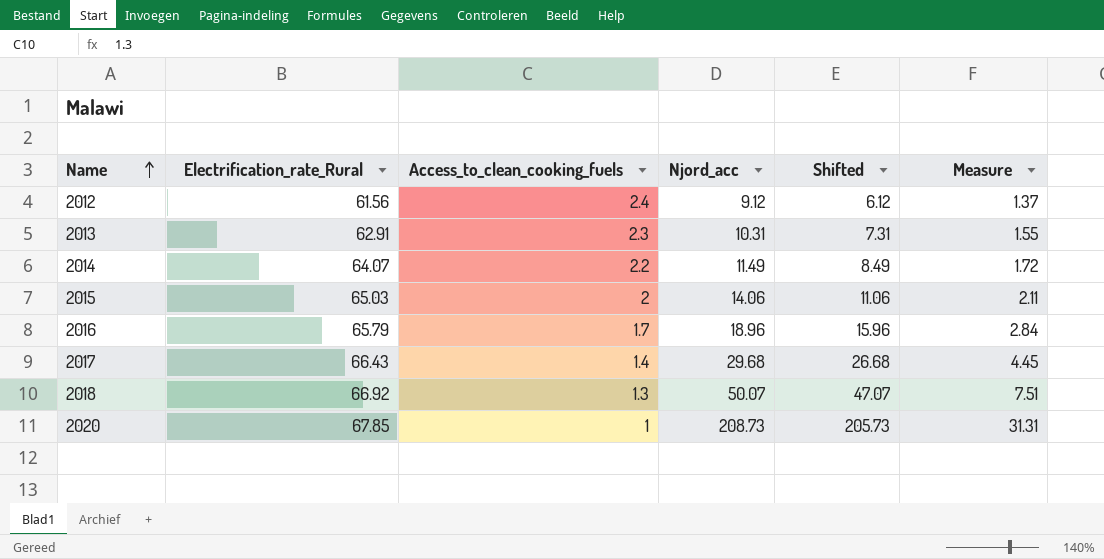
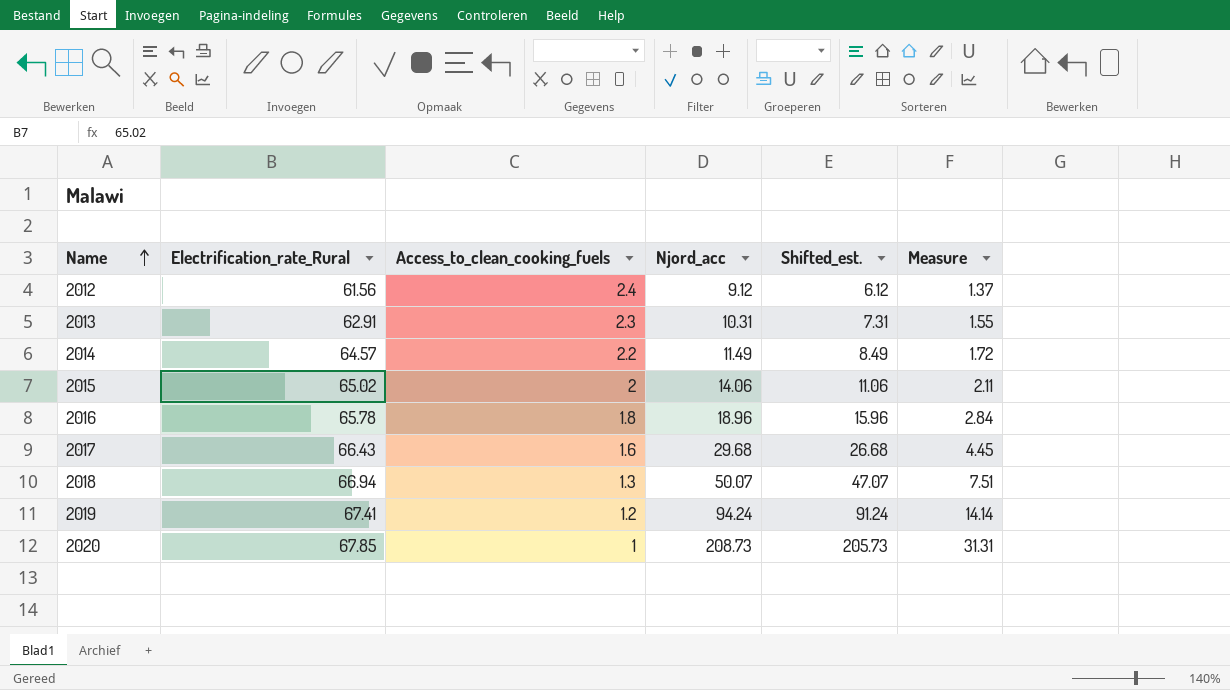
column name: Shifted -> Shifted_est.
2014 | Electrification_rate_Rural: 64.07 -> 64.57
2015 | Electrification_rate_Rural: 65.03 -> 65.02
2016 | Electrification_rate_Rural: 65.79 -> 65.78
2016 | Access_to_clean_cooking_fuels: 1.7 -> 1.8
2017 | Access_to_clean_cooking_fuels: 1.4 -> 1.6
2018 | Electrification_rate_Rural: 66.92 -> 66.94
row 2019: none -> 67.41 | 1.2 | 94.24 | 91.24 | 14.14

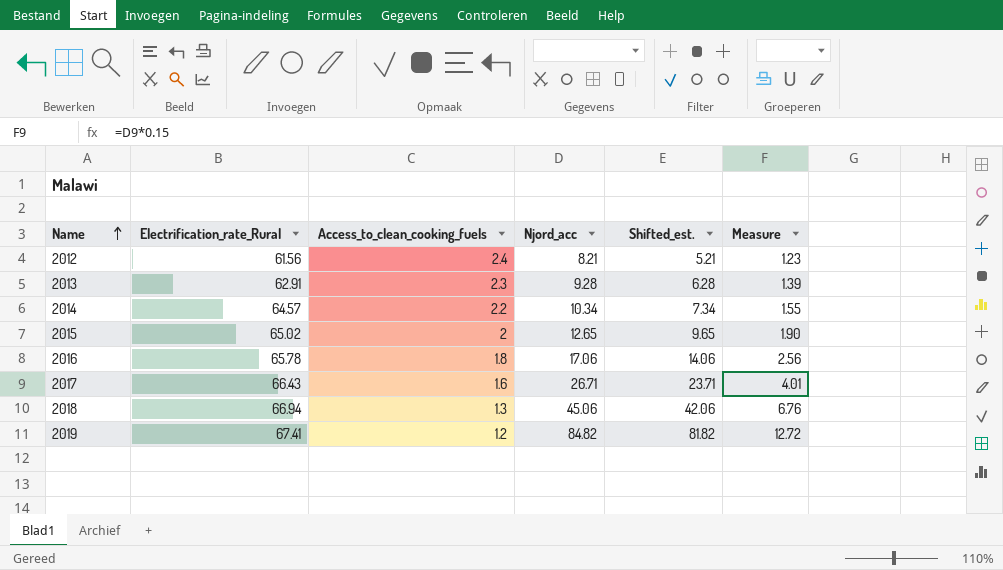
row 2020: 67.85 | 1 | 208.73 | 205.73 | 31.31 -> none
2012 | Njord_acc: 9.12 -> 8.21
2012 | Shifted_est.: 6.12 -> 5.21
2012 | Measure: 1.37 -> 1.23
2013 | Njord_acc: 10.31 -> 9.28
2013 | Shifted_est.: 7.31 -> 6.28
2013 | Measure: 1.55 -> 1.39
2014 | Njord_acc: 11.49 -> 10.34
2014 | Shifted_est.: 8.49 -> 7.34
2014 | Measure: 1.72 -> 1.55
2015 | Njord_acc: 14.06 -> 12.65
2015 | Shifted_est.: 11.06 -> 9.65
2015 | Measure: 2.11 -> 1.90
2016 | Njord_acc: 18.96 -> 17.06
2016 | Shifted_est.: 15.96 -> 14.06
2016 | Measure: 2.84 -> 2.56
2017 | Njord_acc: 29.68 -> 26.71
2017 | Shifted_est.: 26.68 -> 23.71
2017 | Measure: 4.45 -> 4.01
2018 | Njord_acc: 50.07 -> 45.06
2018 | Shifted_est.: 47.07 -> 42.06
2018 | Measure: 7.51 -> 6.76
2019 | Njord_acc: 94.24 -> 84.82
2019 | Shifted_est.: 91.24 -> 81.82
2019 | Measure: 14.14 -> 12.72

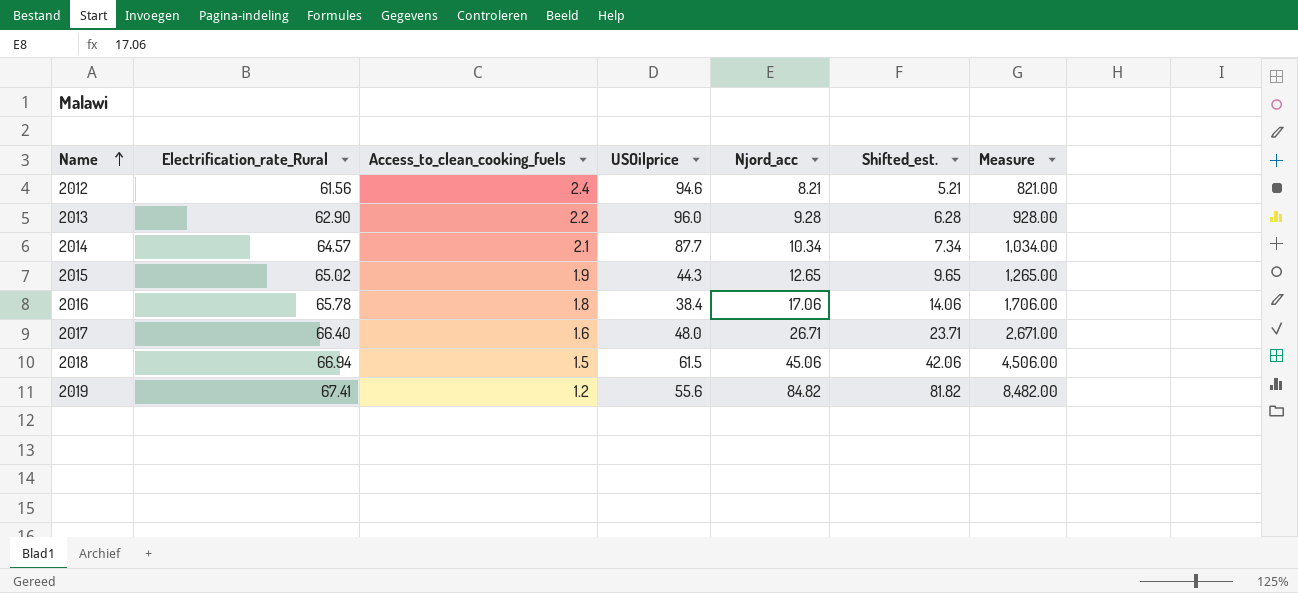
column USOilprice | position: none -> 4
column Measure | formula: [Njord_acc] * 0.15 -> [Njord_acc] * 100
2013 | Electrification_rate_Rural: 62.91 -> 62.90
2013 | Access_to_clean_cooking_fuels: 2.3 -> 2.2
2014 | Access_to_clean_cooking_fuels: 2.2 -> 2.1
2015 | Access_to_clean_cooking_fuels: 2 -> 1.9
2017 | Electrification_rate_Rural: 66.43 -> 66.40
2018 | Access_to_clean_cooking_fuels: 1.3 -> 1.5

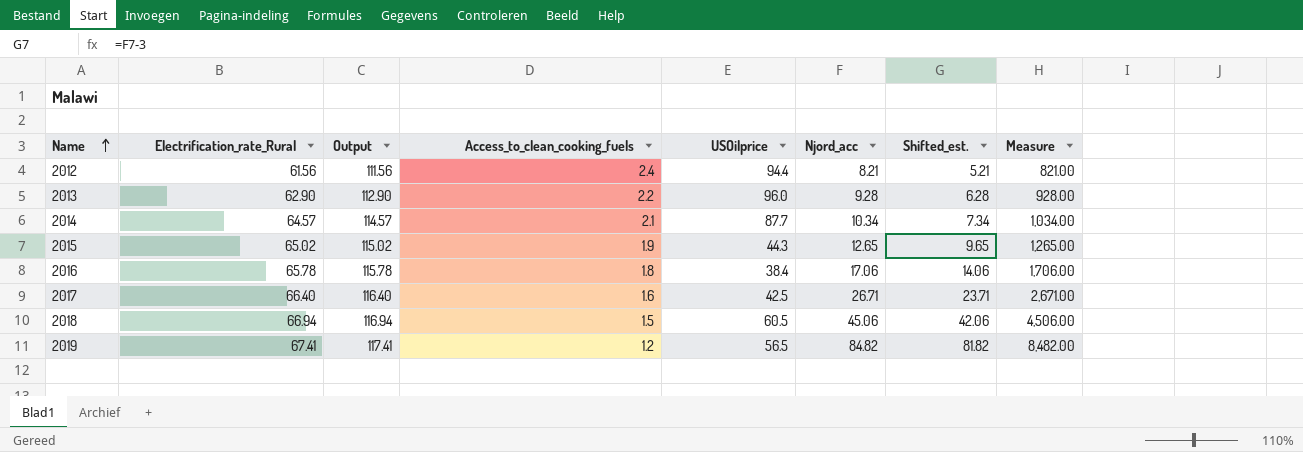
column Output | formula: none -> [Electrification_rate_Rural] + 50
2012 | USOilprice: 94.6 -> 94.4
2017 | USOilprice: 48.0 -> 42.5
2018 | USOilprice: 61.5 -> 60.5
2019 | USOilprice: 55.6 -> 56.5

